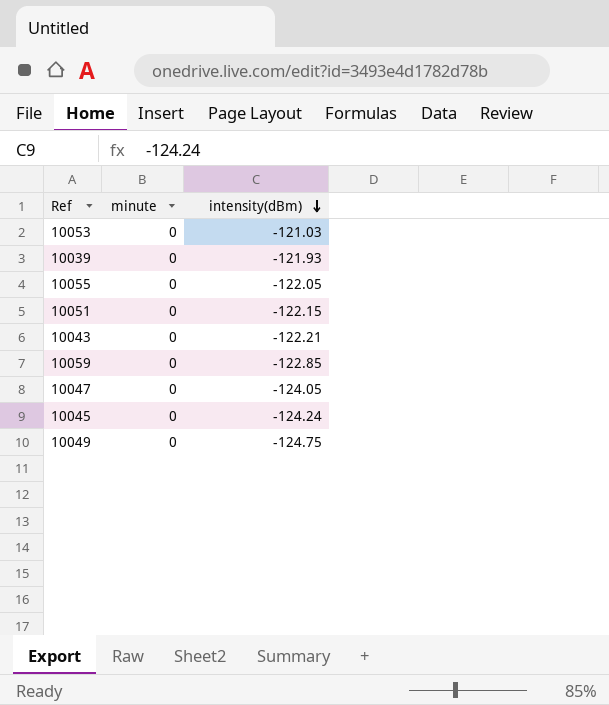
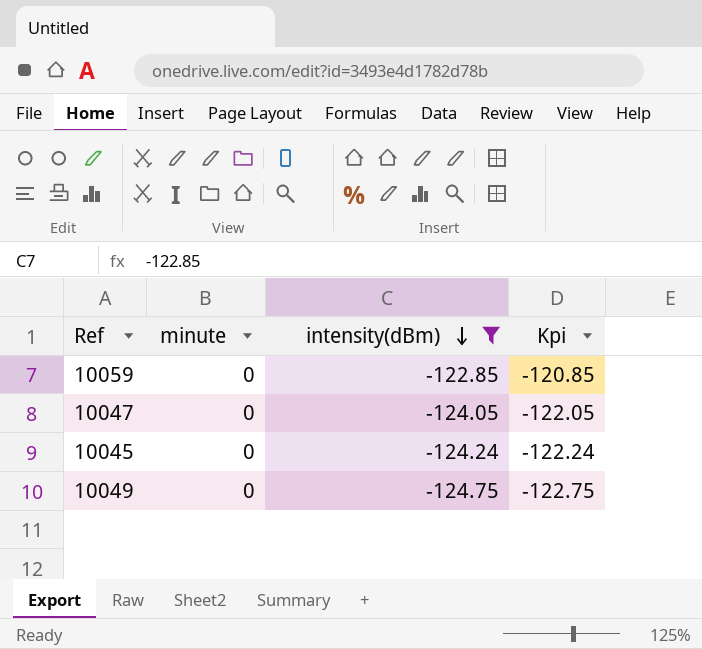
filter: none -> intensity(dBm) <= -122.85
column Kpi | formula: none -> [intensity(dBm)] + 2

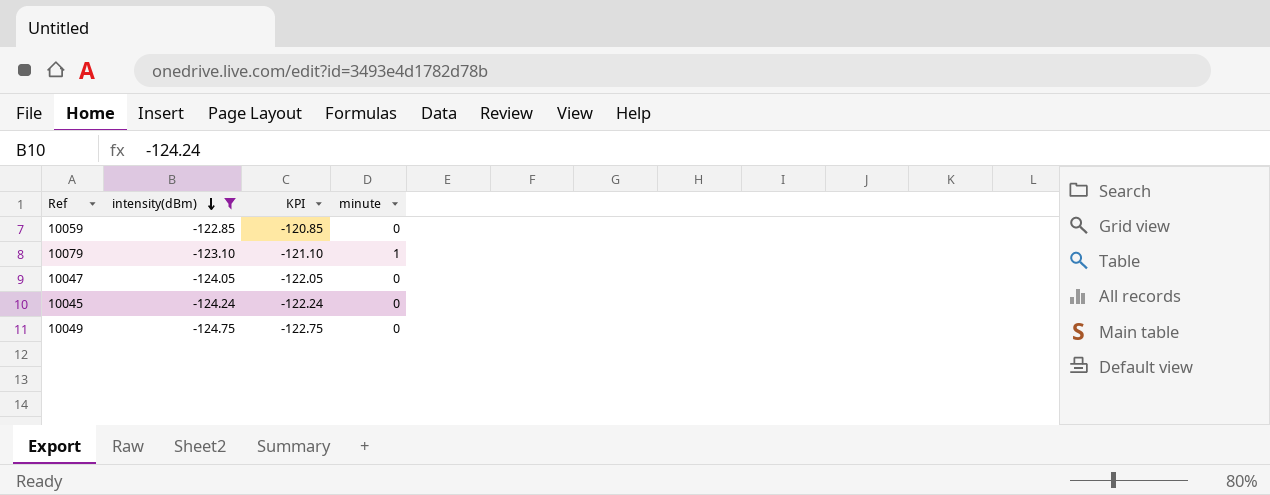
column name: Kpi -> KPI
column minute | position: 2 -> 4
row 10079: none -> -123.10 | -121.10 | 1

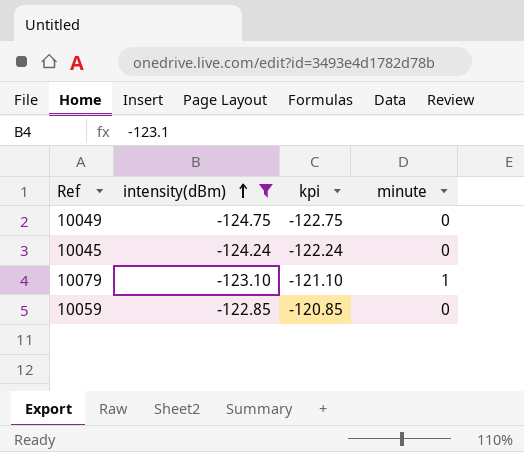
row order: intensity(dBm) descending -> intensity(dBm) ascending
column name: KPI -> kpi
row 10047: -124.05 | -122.05 | 0 -> none

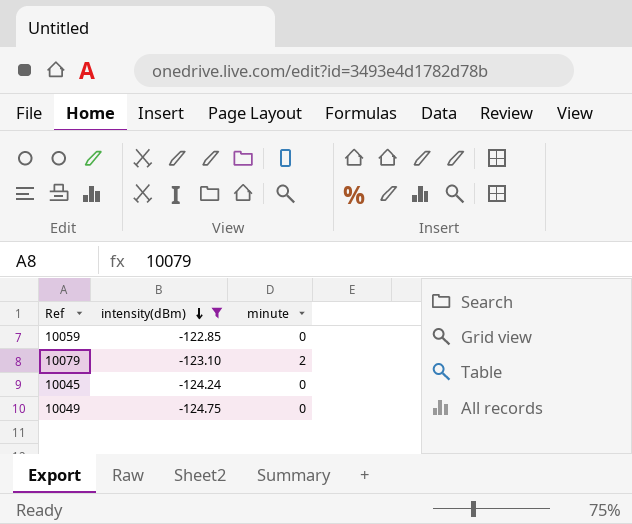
row order: intensity(dBm) ascending -> intensity(dBm) descending
column kpi | formula: [intensity(dBm)] + 2 -> none
10079 | minute: 1 -> 2

